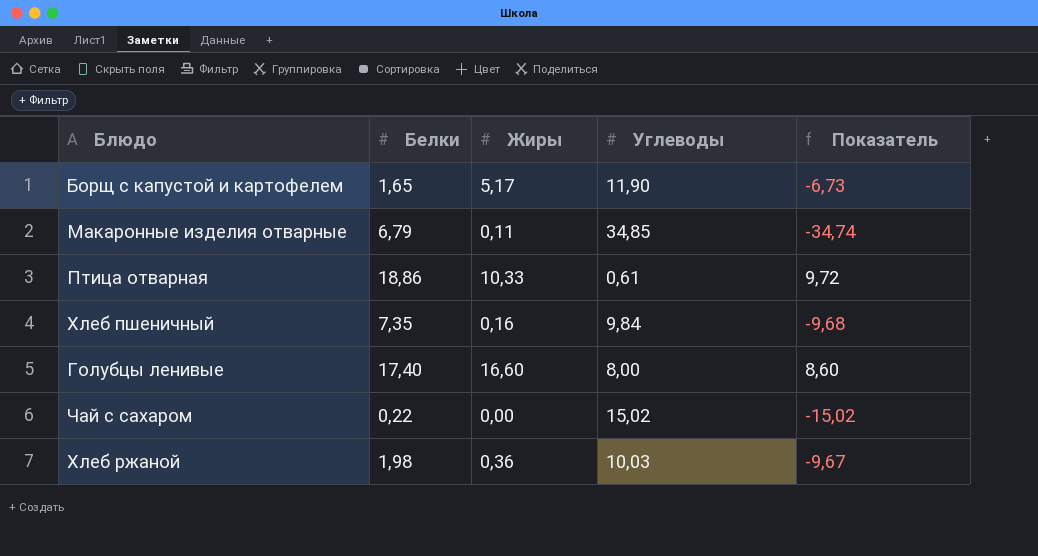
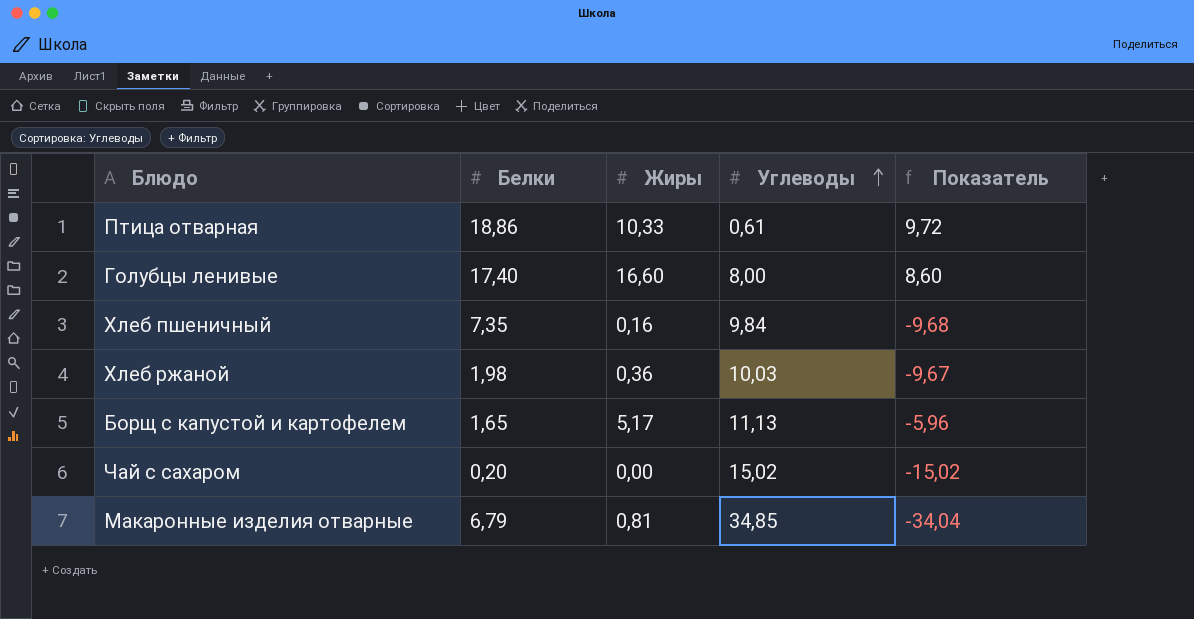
row order: none -> Углеводы ascending
Борщ с капустой и картофелем | Углеводы: 11,90 -> 11,13
Борщ с капустой и картофелем | Показатель: -6,73 -> -5,96
Чай с сахаром | Белки: 0,22 -> 0,20
Макаронные изделия отварные | Жиры: 0,11 -> 0,81
Макаронные изделия отварные | Показатель: -34,74 -> -34,04

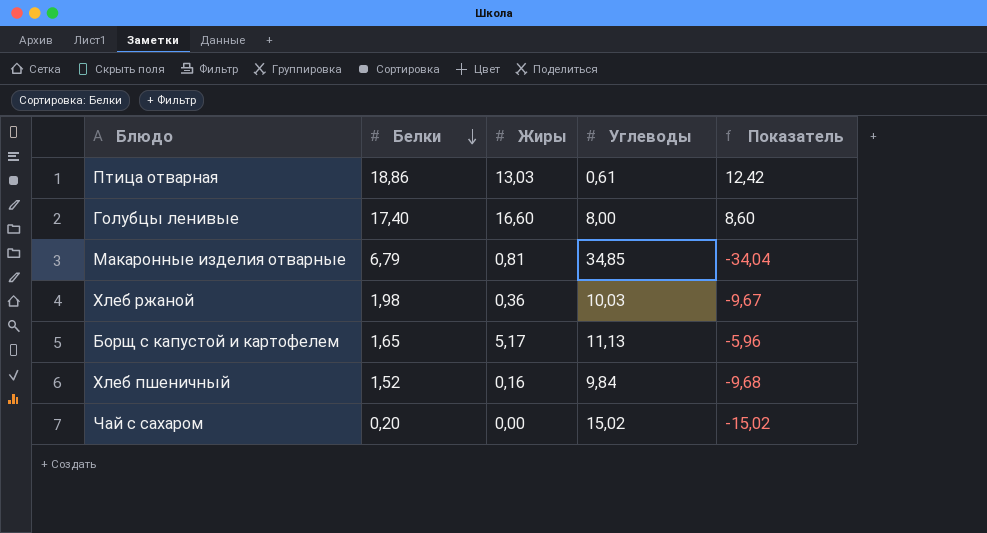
row order: Углеводы ascending -> Белки descending
Птица отварная | Жиры: 10,33 -> 13,03
Птица отварная | Показатель: 9,72 -> 12,42
Хлеб пшеничный | Белки: 7,35 -> 1,52

